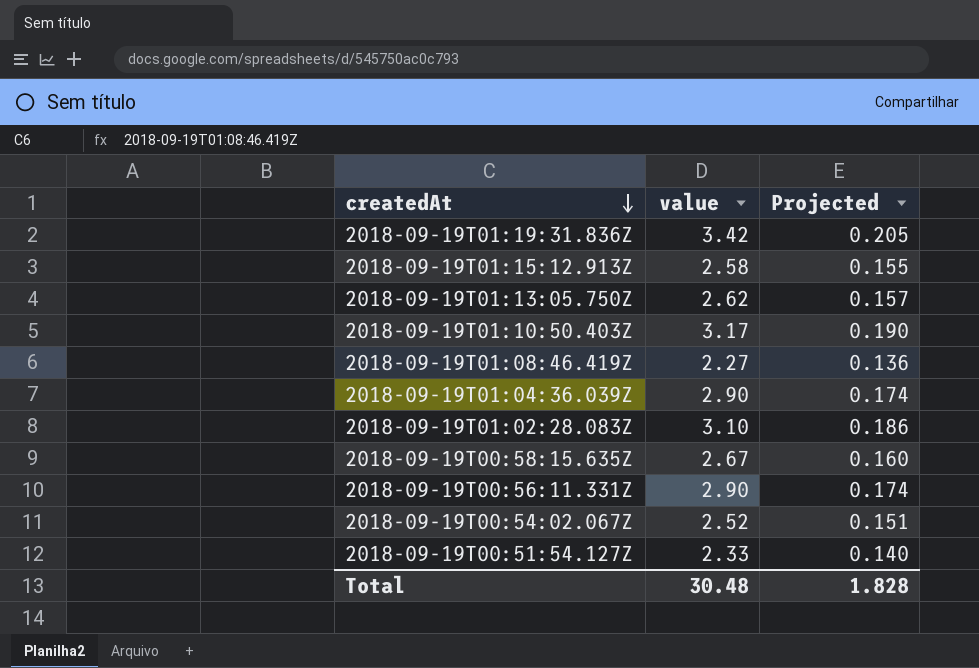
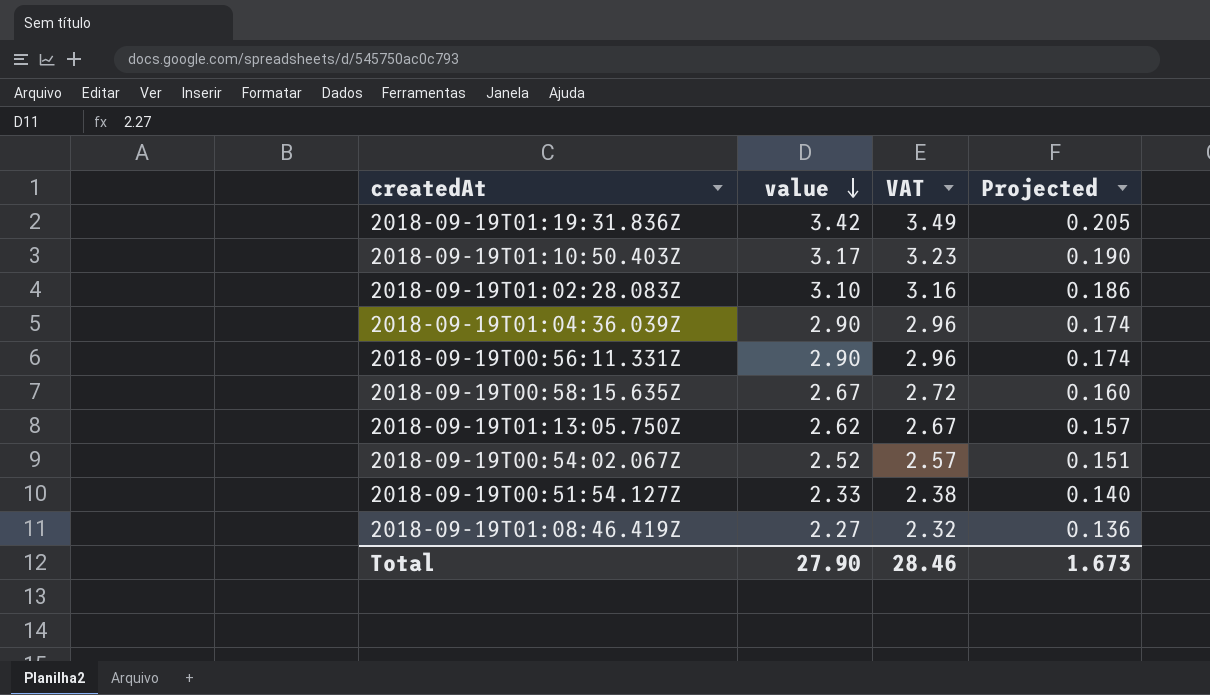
row order: createdAt descending -> value descending
column VAT | formula: none -> [value] * 1.02
row 2018-09-19T01:15:12.913Z: 2.58 | 0.155 -> none
Total | value: 30.48 -> 27.90
Total | Projected: 1.828 -> 1.673

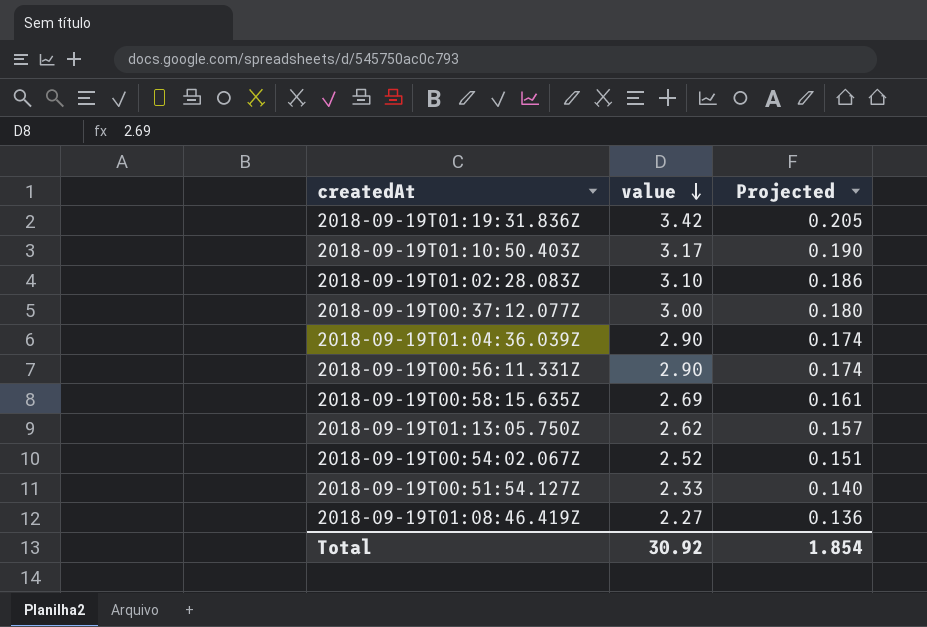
column VAT | formula: [value] * 1.02 -> none
row 2018-09-19T00:37:12.077Z: none -> 3.00 | 0.180
2018-09-19T00:58:15.635Z | value: 2.67 -> 2.69
2018-09-19T00:58:15.635Z | Projected: 0.160 -> 0.161
Total | value: 27.90 -> 30.92
Total | Projected: 1.673 -> 1.854

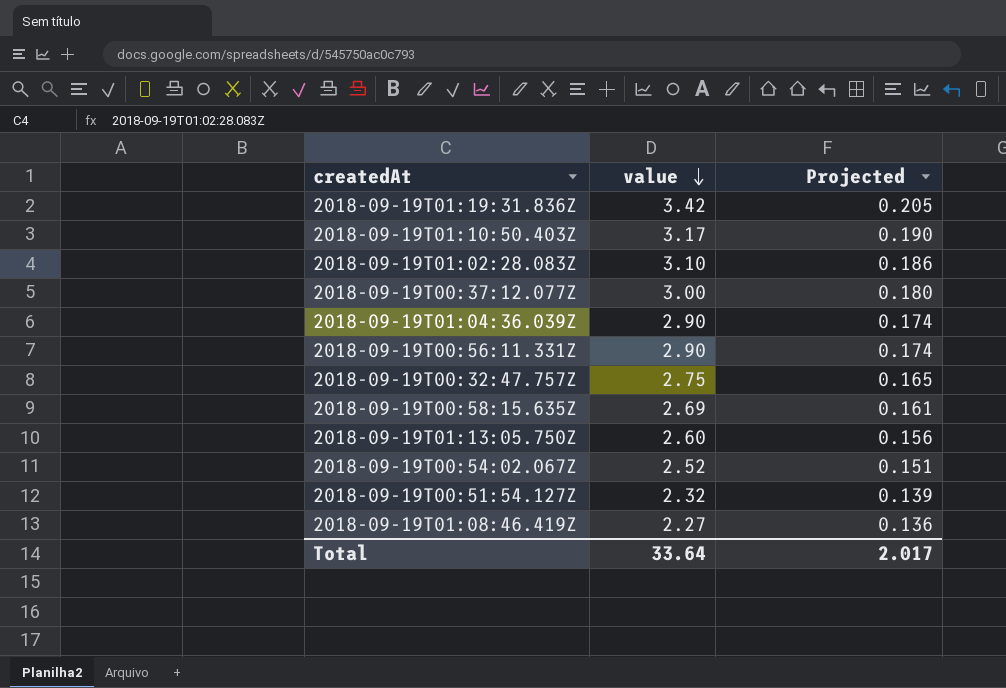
row 2018-09-19T00:32:47.757Z: none -> 2.75 | 0.165
2018-09-19T01:13:05.750Z | value: 2.62 -> 2.60
2018-09-19T01:13:05.750Z | Projected: 0.157 -> 0.156
2018-09-19T00:51:54.127Z | value: 2.33 -> 2.32
2018-09-19T00:51:54.127Z | Projected: 0.140 -> 0.139
Total | value: 30.92 -> 33.64
Total | Projected: 1.854 -> 2.017

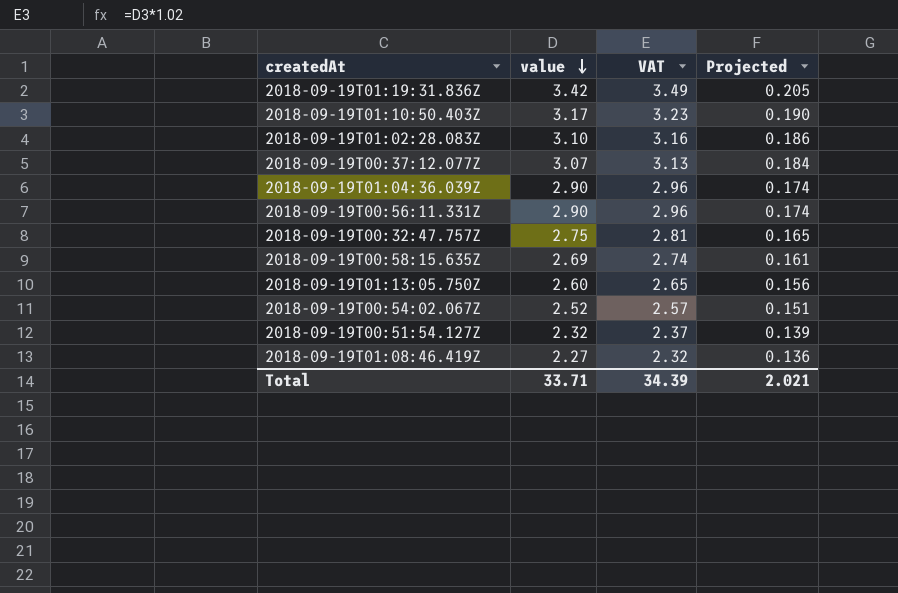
column VAT | formula: none -> [value] * 1.02
2018-09-19T00:37:12.077Z | value: 3.00 -> 3.07
2018-09-19T00:37:12.077Z | Projected: 0.180 -> 0.184
Total | value: 33.64 -> 33.71
Total | Projected: 2.017 -> 2.021

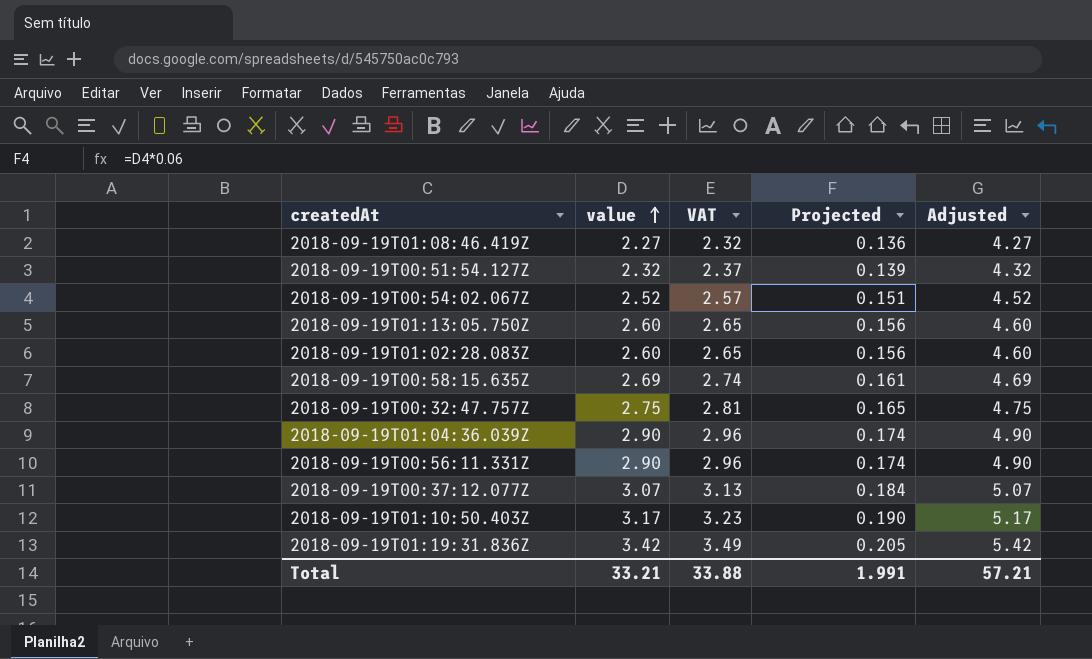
row order: value descending -> value ascending
column Adjusted | formula: none -> [value] + 2
2018-09-19T01:02:28.083Z | value: 3.10 -> 2.60
2018-09-19T01:02:28.083Z | VAT: 3.16 -> 2.65
2018-09-19T01:02:28.083Z | Projected: 0.186 -> 0.156
Total | value: 33.71 -> 33.21
Total | VAT: 34.39 -> 33.88
Total | Projected: 2.021 -> 1.991

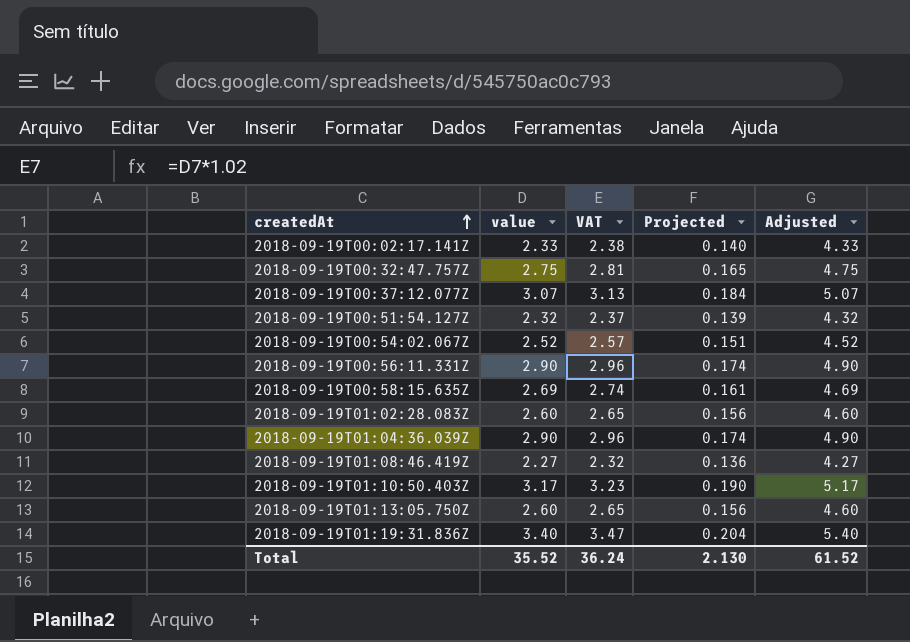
row order: value ascending -> createdAt ascending
row 2018-09-19T00:02:17.141Z: none -> 2.33 | 2.38 | 0.140 | 4.33
2018-09-19T01:19:31.836Z | value: 3.42 -> 3.40
2018-09-19T01:19:31.836Z | VAT: 3.49 -> 3.47
2018-09-19T01:19:31.836Z | Projected: 0.205 -> 0.204
2018-09-19T01:19:31.836Z | Adjusted: 5.42 -> 5.40
Total | value: 33.21 -> 35.52
Total | VAT: 33.88 -> 36.24
Total | Projected: 1.991 -> 2.130
Total | Adjusted: 57.21 -> 61.52

